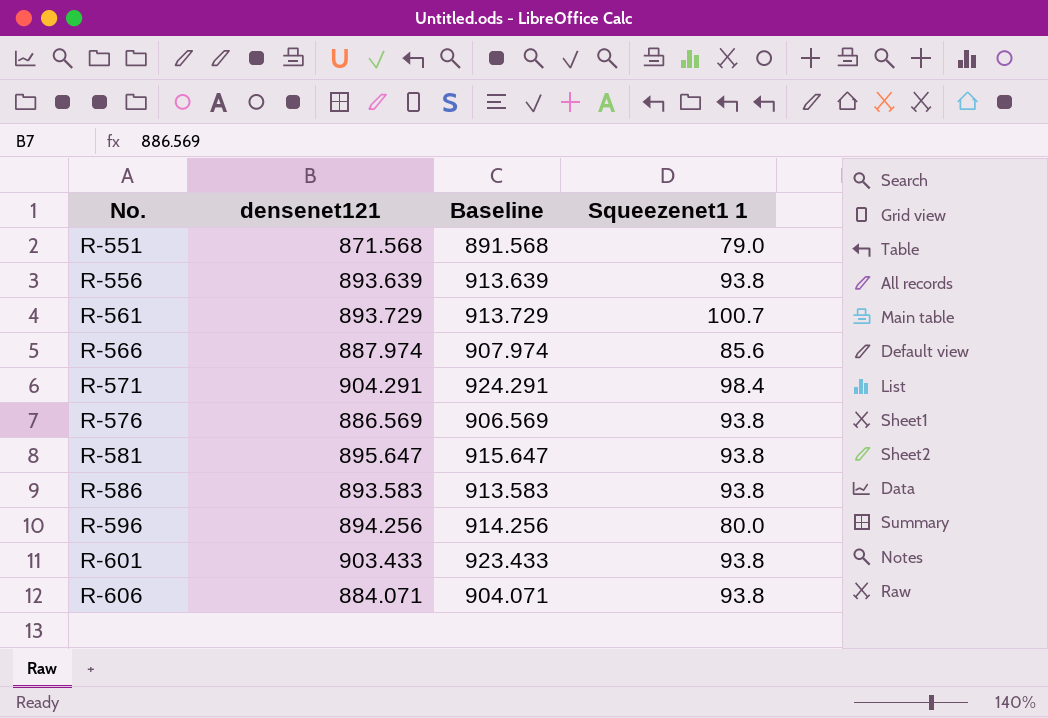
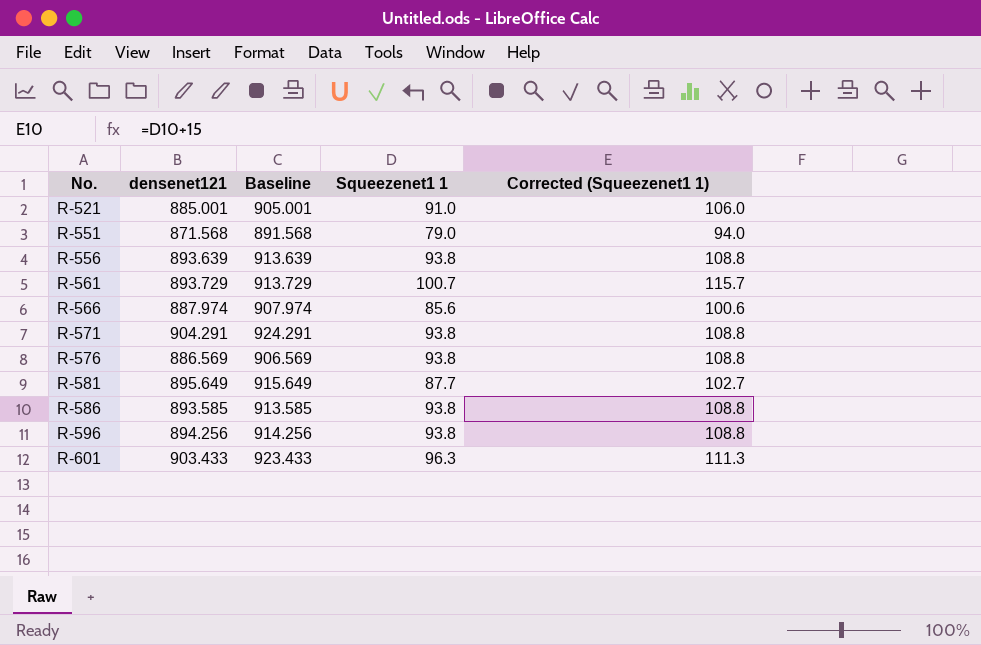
column Corrected (Squeezenet1 1) | formula: none -> [Squeezenet1 1] + 15
row R-606: 884.071 | 904.071 | 93.8 -> none
row R-521: none -> 885.001 | 905.001 | 91.0 | 106.0
R-571 | Squeezenet1 1: 98.4 -> 93.8
R-581 | densenet121: 895.647 -> 895.649
R-581 | Baseline: 915.647 -> 915.649
R-581 | Squeezenet1 1: 93.8 -> 87.7
R-586 | densenet121: 893.583 -> 893.585
R-586 | Baseline: 913.583 -> 913.585
R-596 | Squeezenet1 1: 80.0 -> 93.8
R-601 | Squeezenet1 1: 93.8 -> 96.3

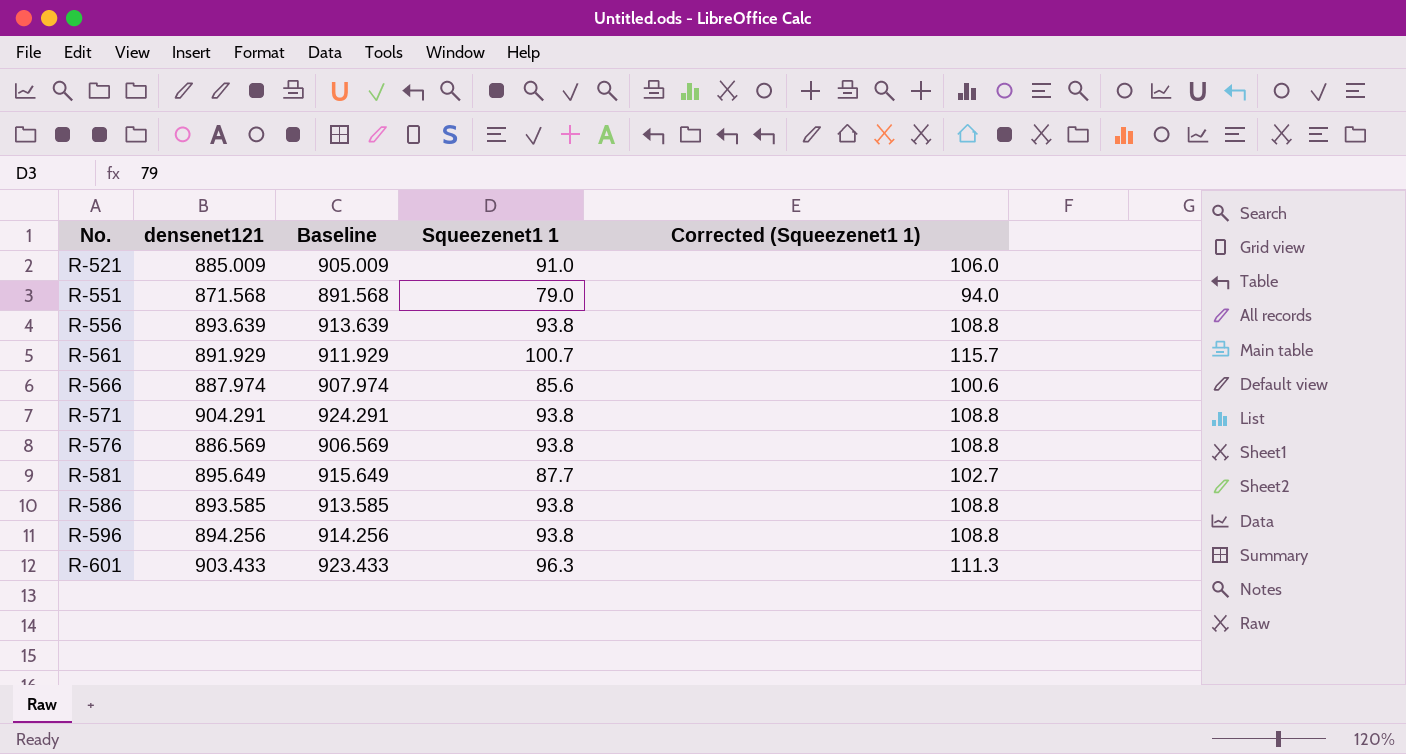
R-521 | densenet121: 885.001 -> 885.009
R-521 | Baseline: 905.001 -> 905.009
R-561 | densenet121: 893.729 -> 891.929
R-561 | Baseline: 913.729 -> 911.929

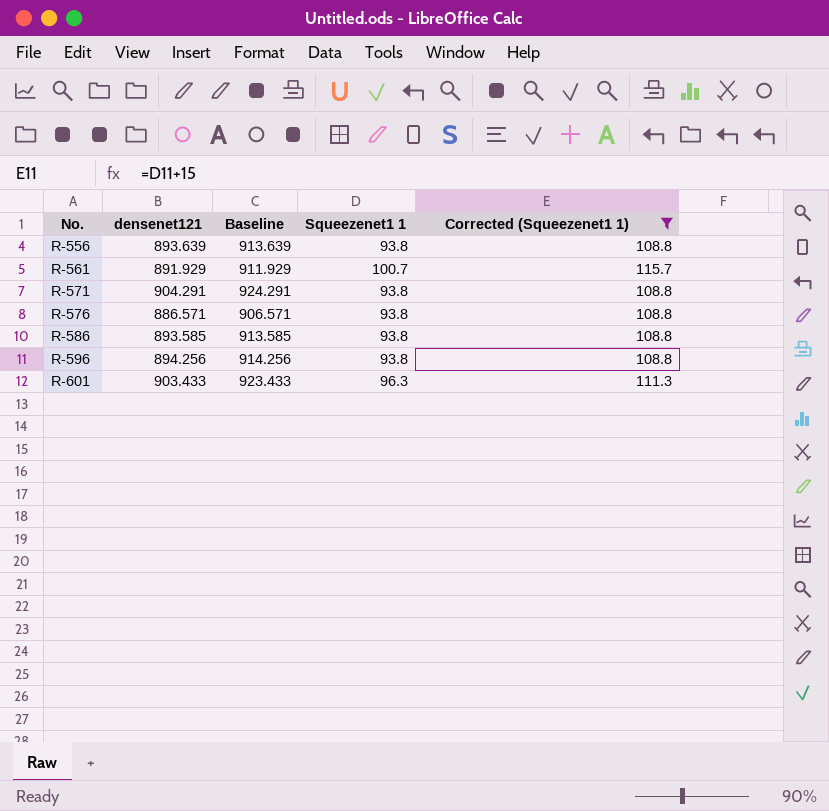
filter: none -> Corrected (Squeezenet1 1) >= 108.8
R-576 | densenet121: 886.569 -> 886.571
R-576 | Baseline: 906.569 -> 906.571

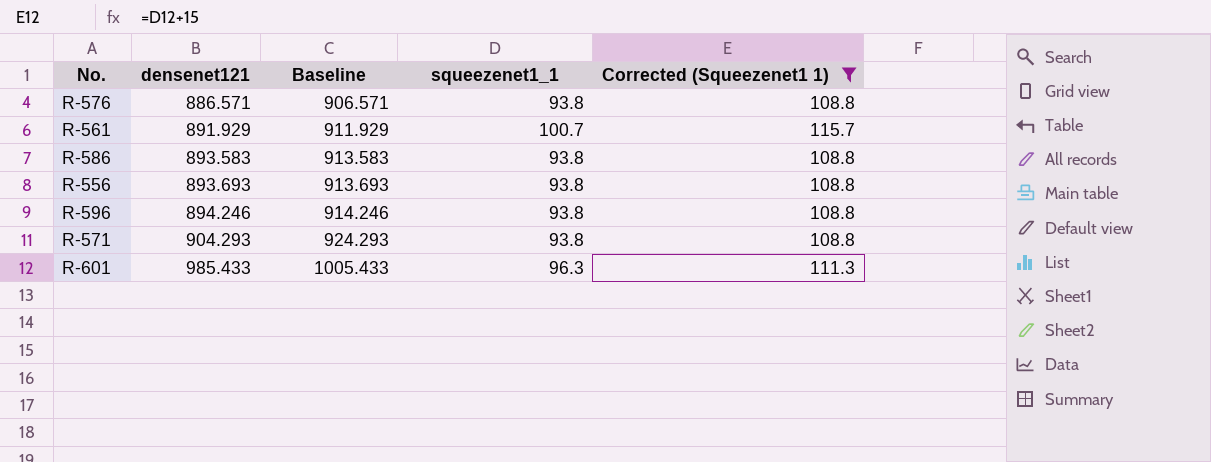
row order: No. ascending -> densenet121 ascending
column name: Squeezenet1 1 -> squeezenet1_1
R-586 | densenet121: 893.585 -> 893.583
R-586 | Baseline: 913.585 -> 913.583
R-556 | densenet121: 893.639 -> 893.693
R-556 | Baseline: 913.639 -> 913.693
R-596 | densenet121: 894.256 -> 894.246
R-596 | Baseline: 914.256 -> 914.246
R-571 | densenet121: 904.291 -> 904.293
R-571 | Baseline: 924.291 -> 924.293
R-601 | densenet121: 903.433 -> 985.433
R-601 | Baseline: 923.433 -> 1005.433

